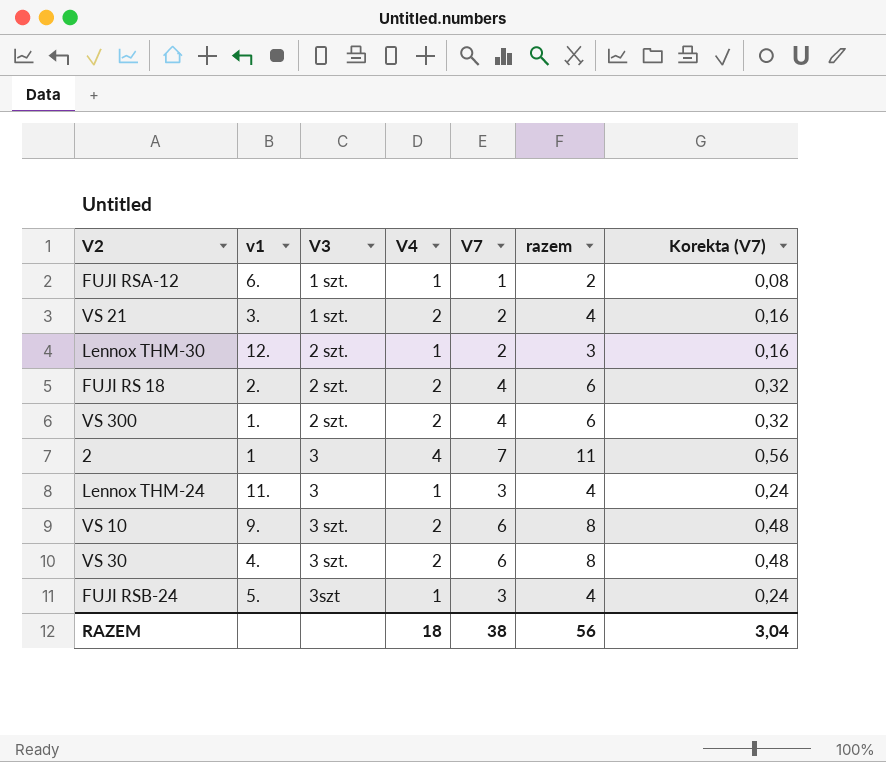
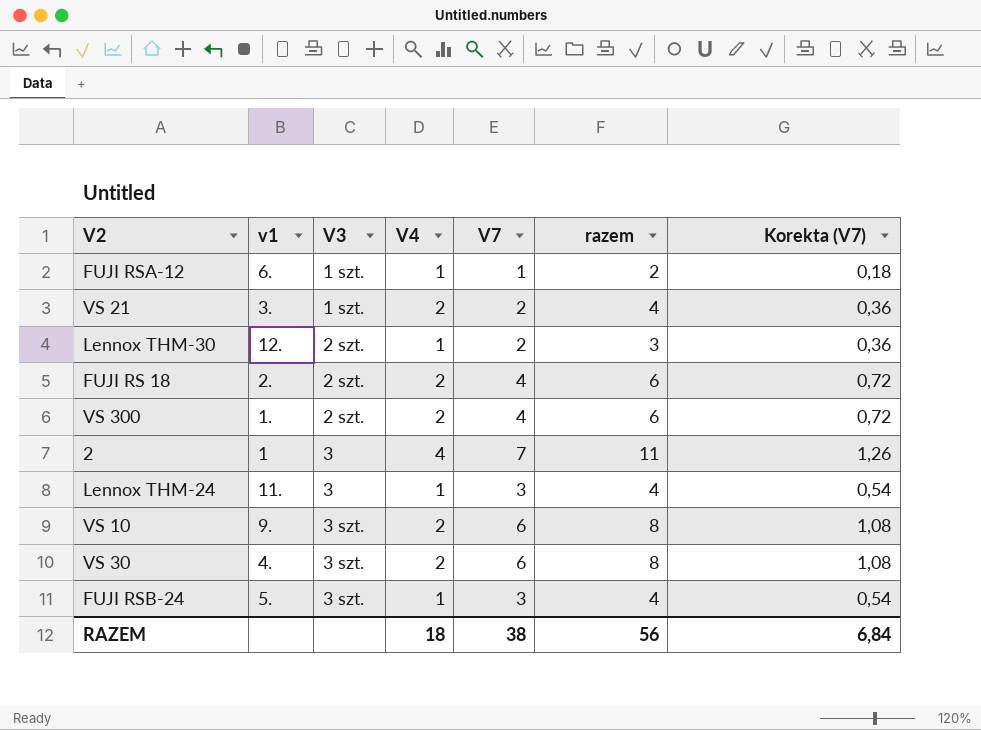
column Korekta (V7) | formula: [V7] * 0,08 -> [V7] * 0,18
FUJI RSB-24 | V3: 3szt -> 3 szt.
RAZEM | Korekta (V7): 3,04 -> 6,84

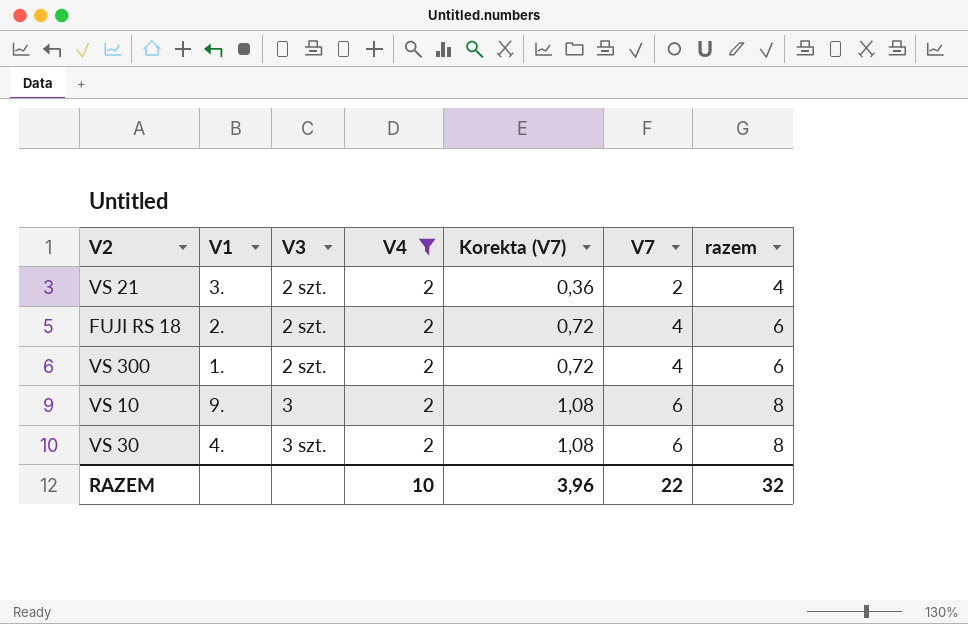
filter: none -> V4 = 2
column name: v1 -> V1
column Korekta (V7) | position: 7 -> 5
VS 21 | V3: 1 szt. -> 2 szt.
VS 10 | V3: 3 szt. -> 3
RAZEM | V4: 18 -> 10
RAZEM | Korekta (V7): 6,84 -> 3,96
RAZEM | V7: 38 -> 22
RAZEM | razem: 56 -> 32

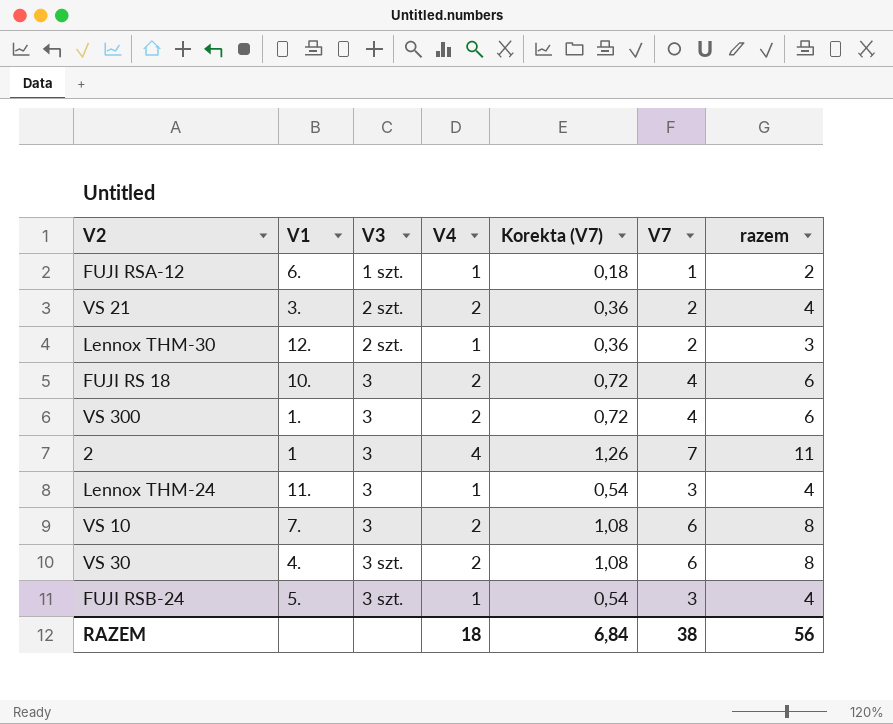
filter: V4 = 2 -> none
FUJI RS 18 | V1: 2. -> 10.
FUJI RS 18 | V3: 2 szt. -> 3
VS 300 | V3: 2 szt. -> 3
VS 10 | V1: 9. -> 7.
RAZEM | V4: 10 -> 18
RAZEM | Korekta (V7): 3,96 -> 6,84
RAZEM | V7: 22 -> 38
RAZEM | razem: 32 -> 56

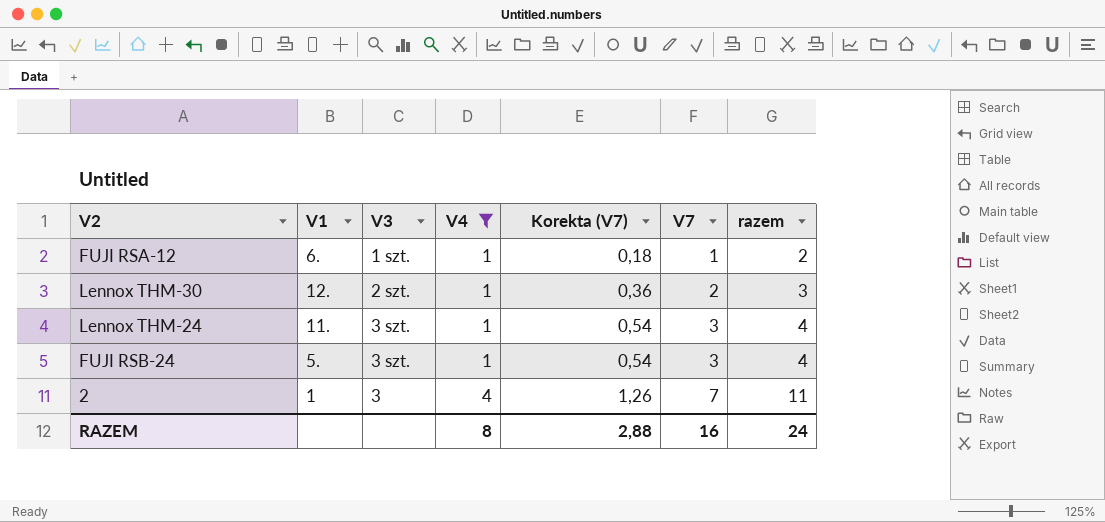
filter: none -> V4 != 2
row order: V3 ascending -> V4 ascending
Lennox THM-24 | V3: 3 -> 3 szt.
RAZEM | V4: 18 -> 8
RAZEM | Korekta (V7): 6,84 -> 2,88
RAZEM | V7: 38 -> 16
RAZEM | razem: 56 -> 24

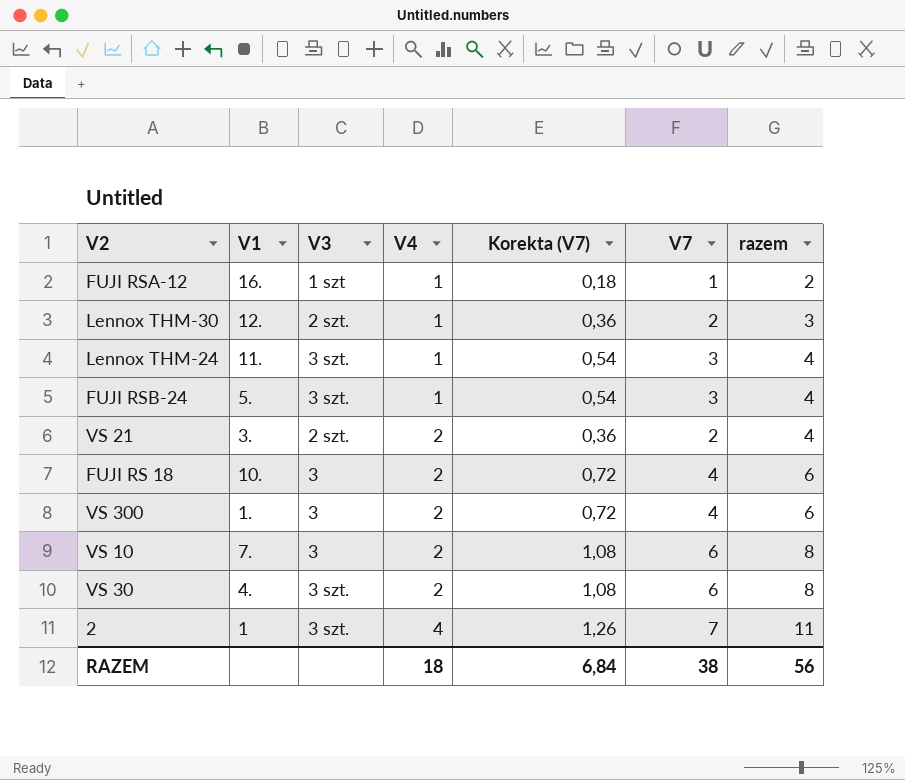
filter: V4 != 2 -> none
FUJI RSA-12 | V1: 6. -> 16.
FUJI RSA-12 | V3: 1 szt. -> 1 szt
2 | V3: 3 -> 3 szt.
RAZEM | V4: 8 -> 18
RAZEM | Korekta (V7): 2,88 -> 6,84
RAZEM | V7: 16 -> 38
RAZEM | razem: 24 -> 56

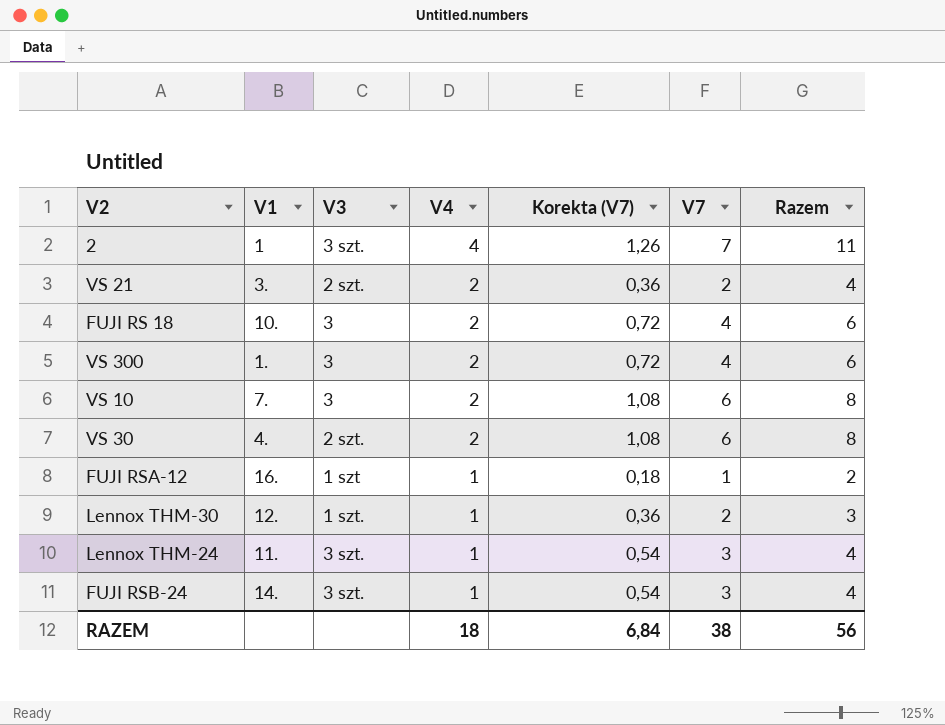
row order: V4 ascending -> V4 descending
column name: razem -> Razem
VS 30 | V3: 3 szt. -> 2 szt.
Lennox THM-30 | V3: 2 szt. -> 1 szt.
FUJI RSB-24 | V1: 5. -> 14.

